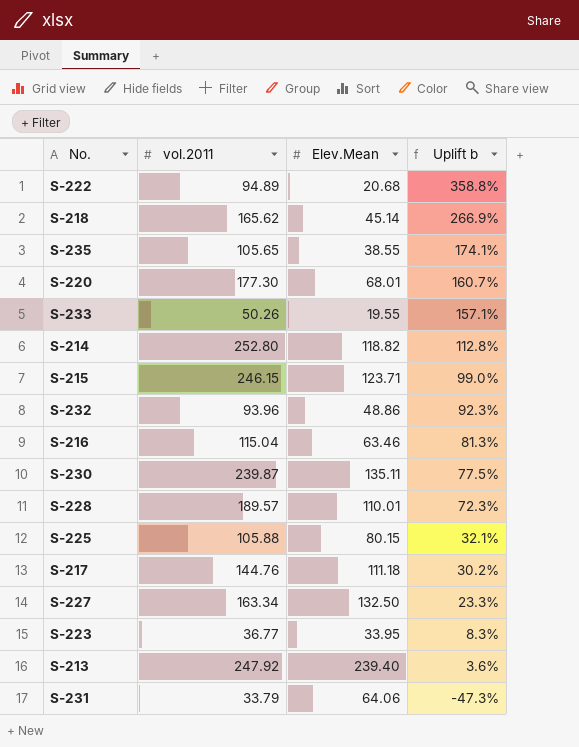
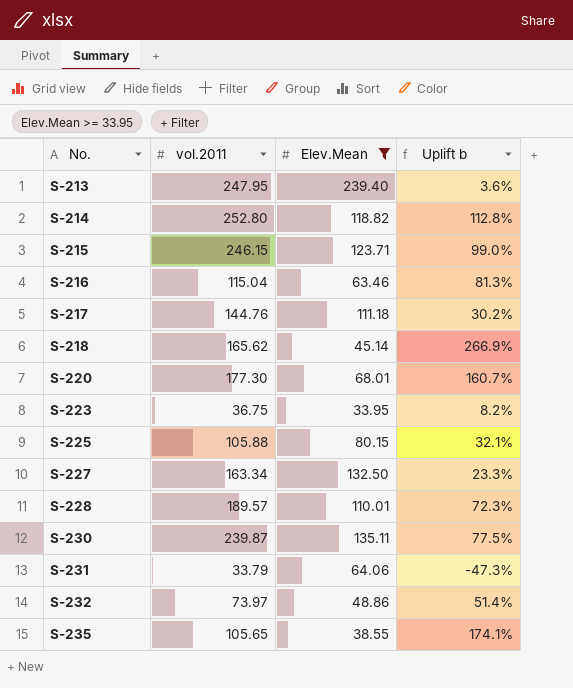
filter: none -> Elev.Mean >= 33.95
row order: Uplift b descending -> No. ascending
S-213 | vol.2011: 247.92 -> 247.95
S-223 | vol.2011: 36.77 -> 36.75
S-223 | Uplift b: 8.3% -> 8.2%
S-232 | vol.2011: 93.96 -> 73.97
S-232 | Uplift b: 92.3% -> 51.4%

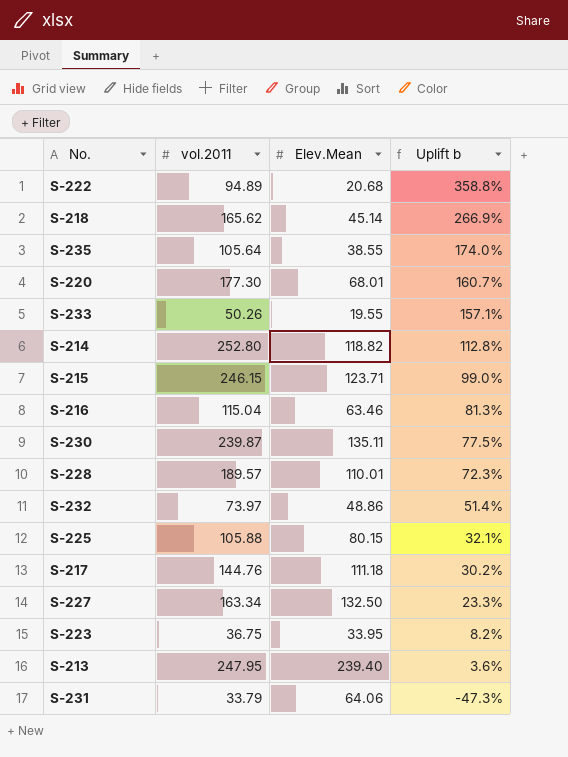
filter: Elev.Mean >= 33.95 -> none
row order: No. ascending -> Uplift b descending
S-235 | vol.2011: 105.65 -> 105.64
S-235 | Uplift b: 174.1% -> 174.0%

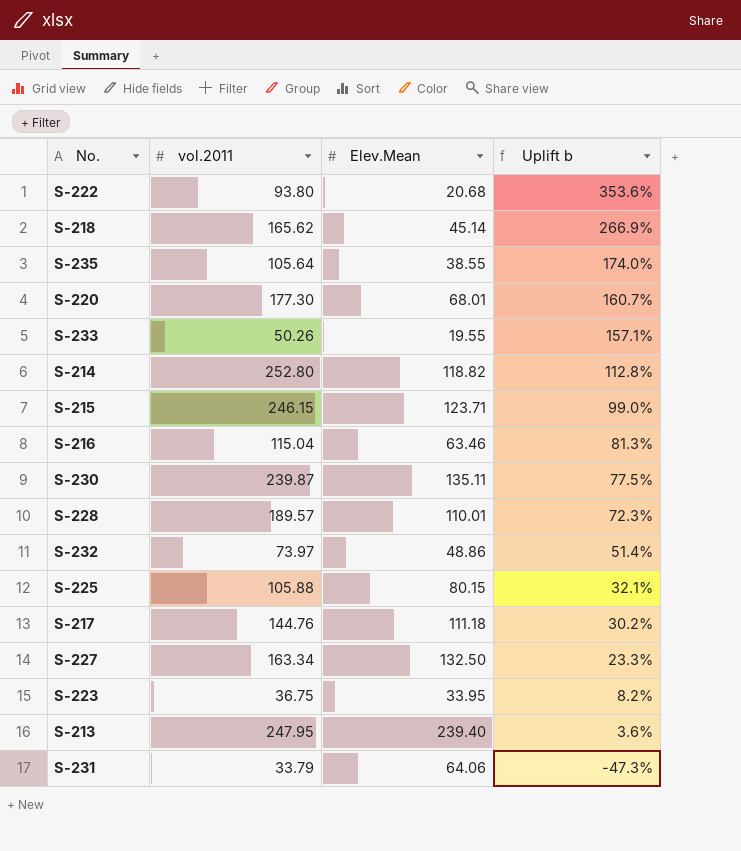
S-222 | vol.2011: 94.89 -> 93.80
S-222 | Uplift b: 358.8% -> 353.6%

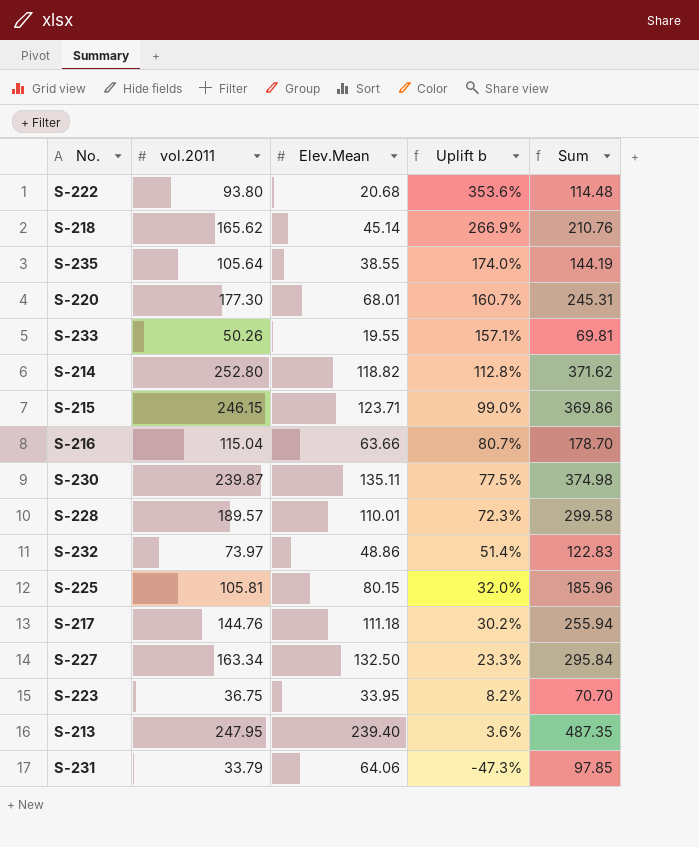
column Sum | formula: none -> [vol.2011] + [Elev.Mean]
S-216 | Elev.Mean: 63.46 -> 63.66
S-216 | Uplift b: 81.3% -> 80.7%
S-225 | vol.2011: 105.88 -> 105.81
S-225 | Uplift b: 32.1% -> 32.0%

